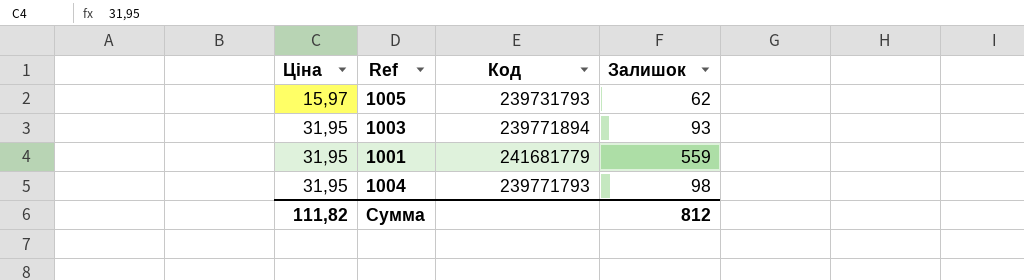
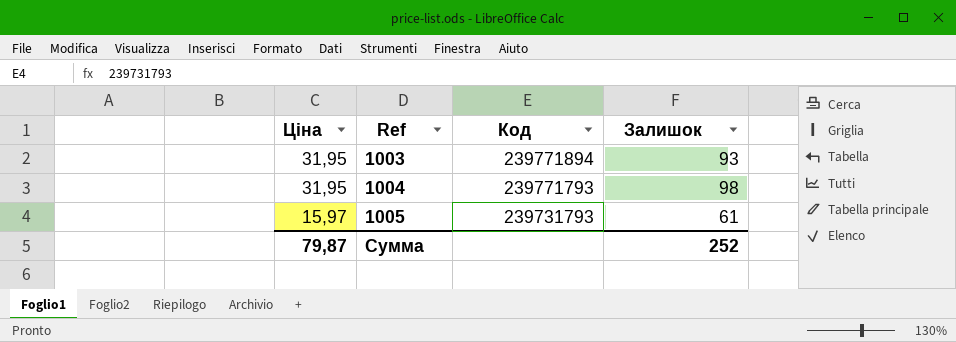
row order: Ціна ascending -> Ціна descending
row 1001: 31,95 | 241681779 | 559 -> none
1005 | Залишок: 62 -> 61
Сумма | Ціна: 111,82 -> 79,87
Сумма | Залишок: 812 -> 252

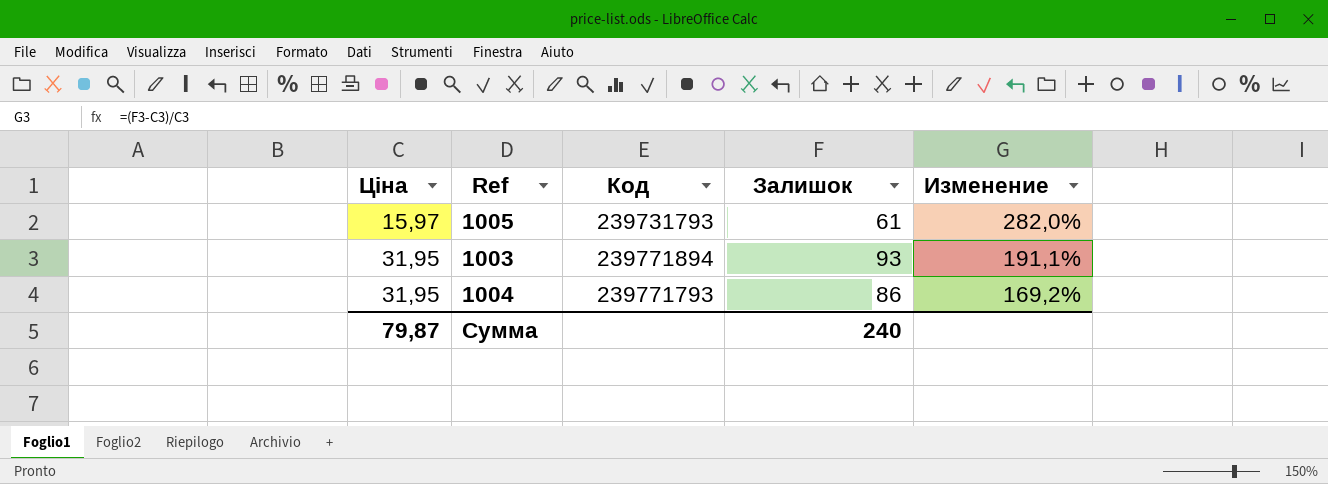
row order: Ціна descending -> Ціна ascending
column Изменение | formula: none -> ([Залишок] - [Ціна]) / [Ціна]
1004 | Залишок: 98 -> 86
Сумма | Залишок: 252 -> 240

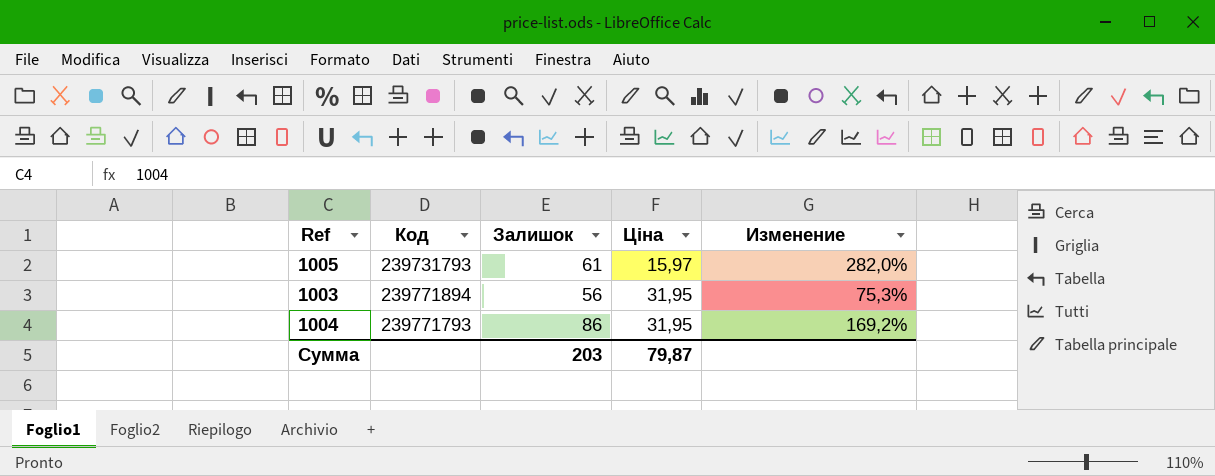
column Ціна | position: 1 -> 4
1003 | Залишок: 93 -> 56
1003 | Изменение: 191,1% -> 75,3%
Сумма | Залишок: 240 -> 203

